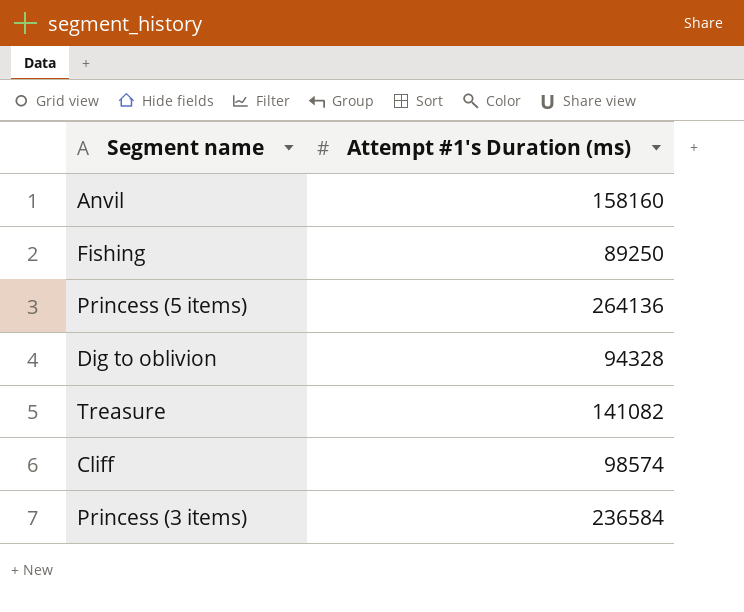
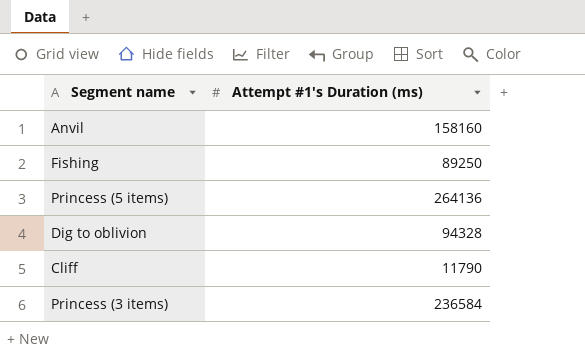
row Treasure: 141082 -> none
Cliff | Attempt #1's Duration (ms): 98574 -> 11790

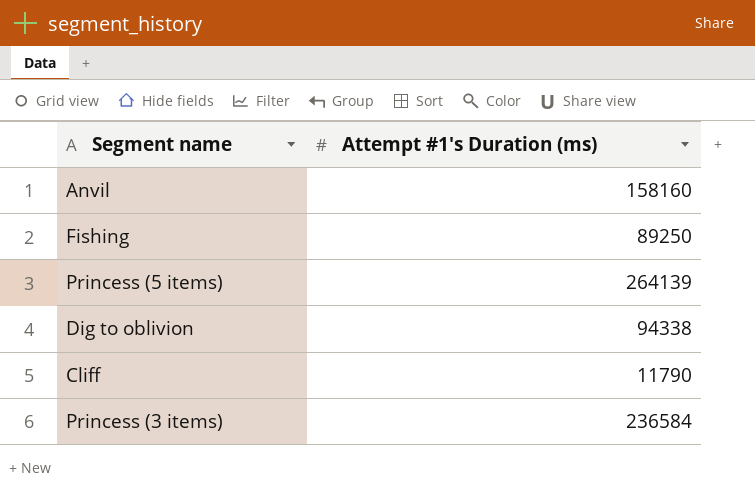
Princess (5 items) | Attempt #1's Duration (ms): 264136 -> 264139
Dig to oblivion | Attempt #1's Duration (ms): 94328 -> 94338

